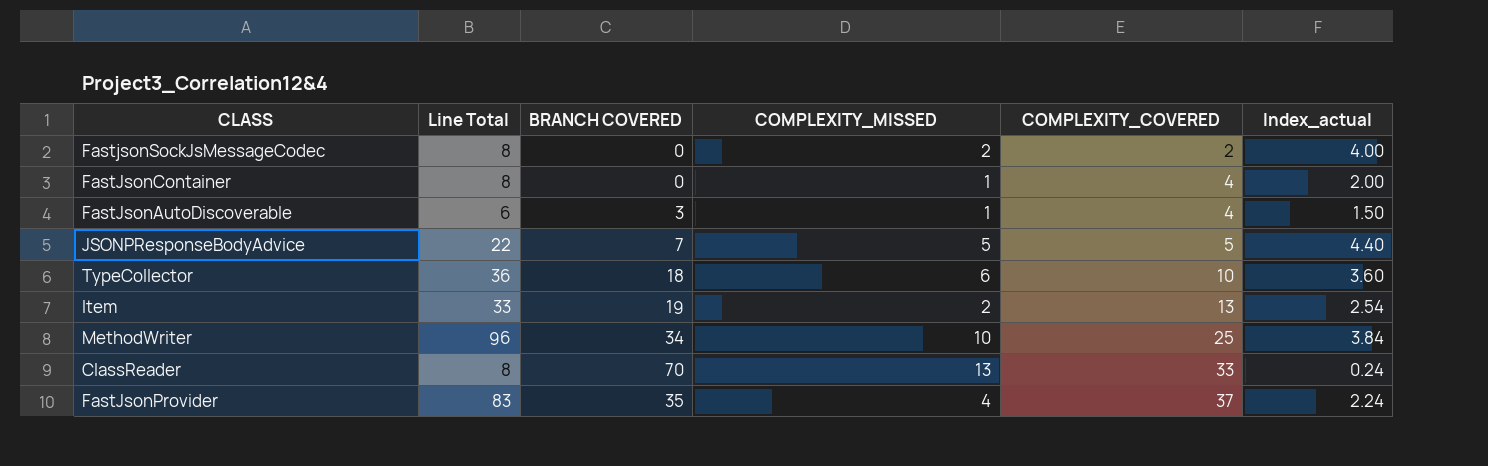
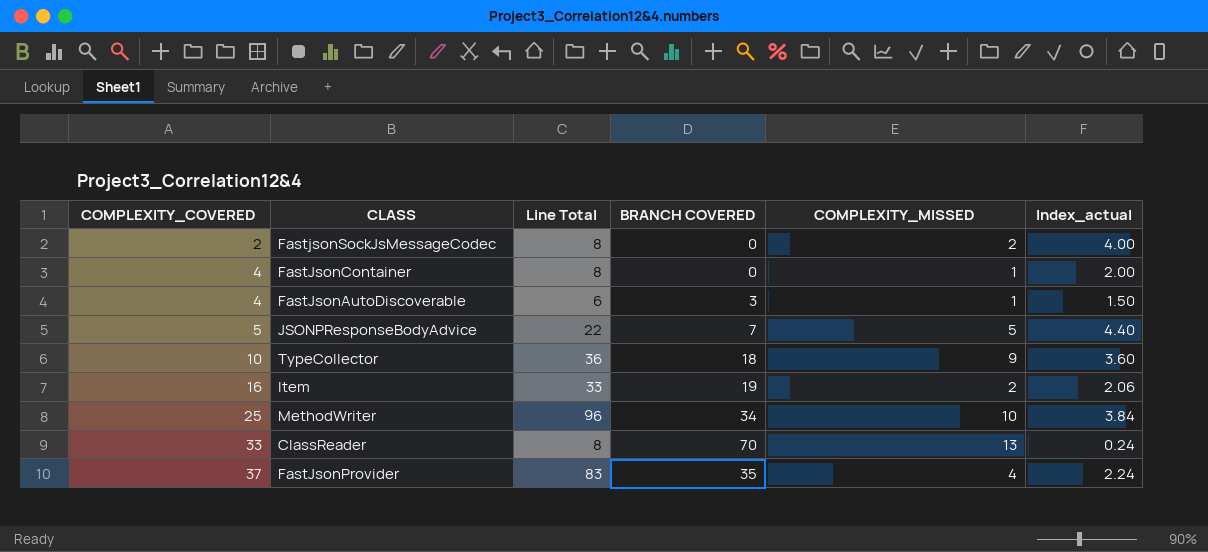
column COMPLEXITY_COVERED | position: 5 -> 1
TypeCollector | COMPLEXITY_MISSED: 6 -> 9
Item | COMPLEXITY_COVERED: 13 -> 16
Item | Index_actual: 2.54 -> 2.06

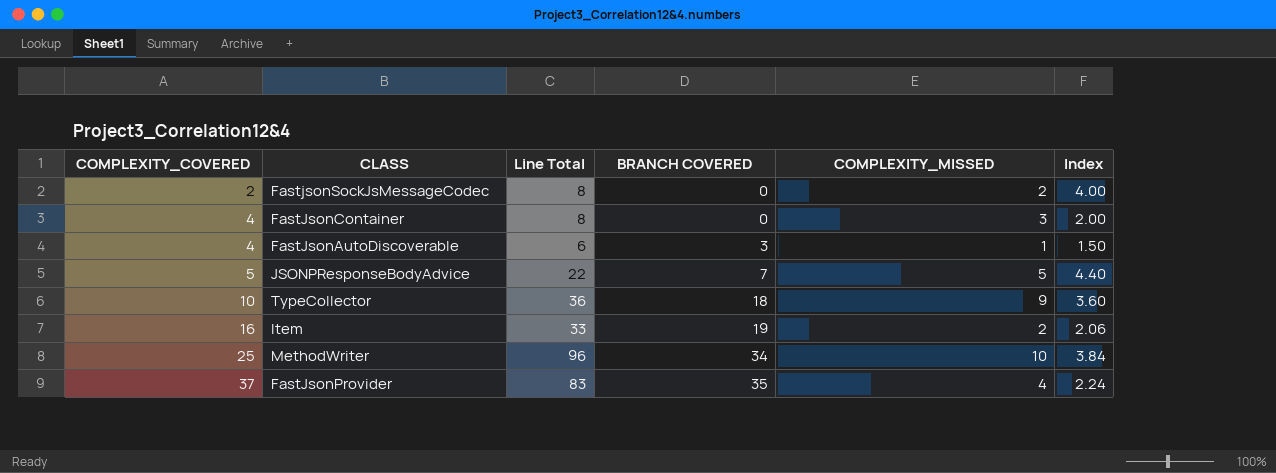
column name: Index_actual -> Index
row ClassReader: 33 | 8 | 70 | 13 | 0.24 -> none
FastJsonContainer | COMPLEXITY_MISSED: 1 -> 3

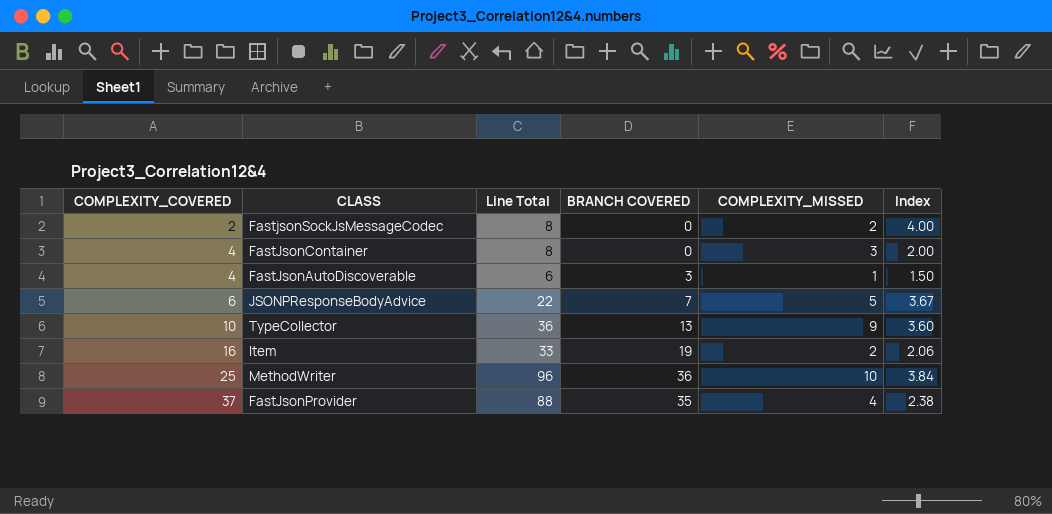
JSONPResponseBodyAdvice | COMPLEXITY_COVERED: 5 -> 6
JSONPResponseBodyAdvice | Index: 4.40 -> 3.67
TypeCollector | BRANCH COVERED: 18 -> 13
MethodWriter | BRANCH COVERED: 34 -> 36
FastJsonProvider | Line Total: 83 -> 88
FastJsonProvider | Index: 2.24 -> 2.38

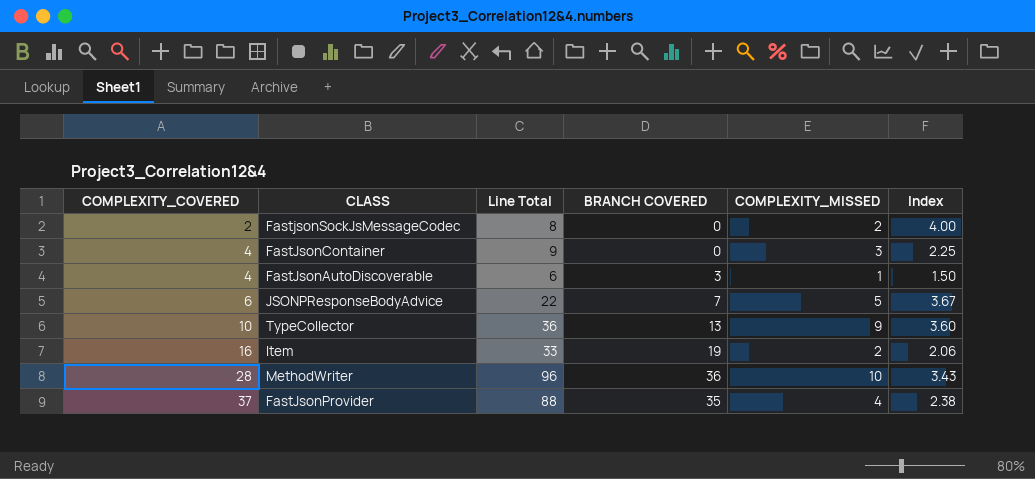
FastJsonContainer | Line Total: 8 -> 9
FastJsonContainer | Index: 2.00 -> 2.25
MethodWriter | COMPLEXITY_COVERED: 25 -> 28
MethodWriter | Index: 3.84 -> 3.43

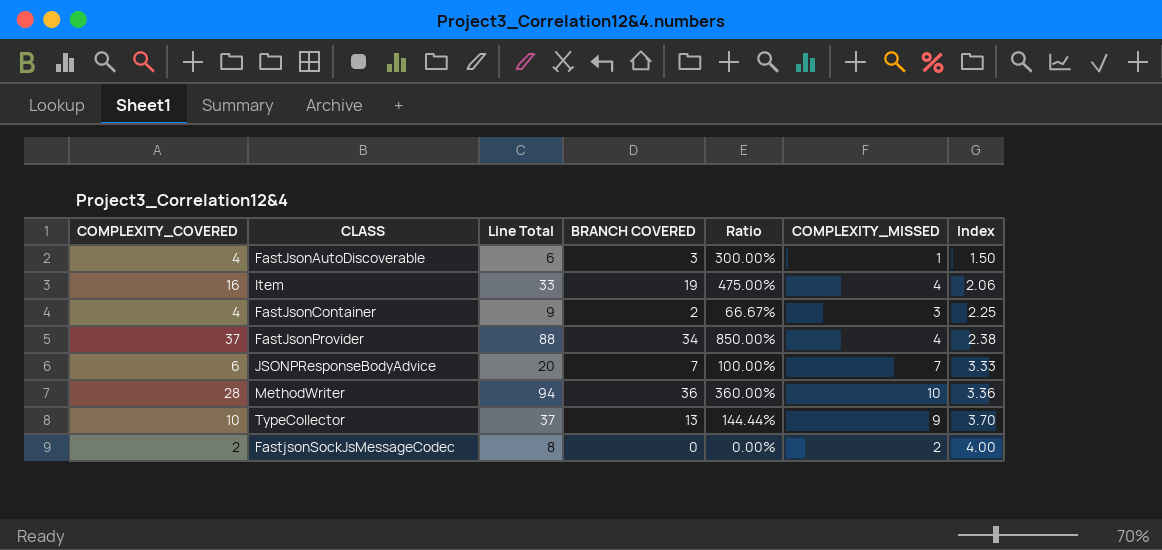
row order: COMPLEXITY_COVERED ascending -> Index ascending
column Ratio | formula: none -> [BRANCH COVERED] / [COMPLEXITY_MISSED]
Item | COMPLEXITY_MISSED: 2 -> 4
FastJsonContainer | BRANCH COVERED: 0 -> 2
FastJsonProvider | BRANCH COVERED: 35 -> 34
JSONPResponseBodyAdvice | Line Total: 22 -> 20
JSONPResponseBodyAdvice | COMPLEXITY_MISSED: 5 -> 7
JSONPResponseBodyAdvice | Index: 3.67 -> 3.33
MethodWriter | Line Total: 96 -> 94
MethodWriter | Index: 3.43 -> 3.36
TypeCollector | Line Total: 36 -> 37
TypeCollector | Index: 3.60 -> 3.70

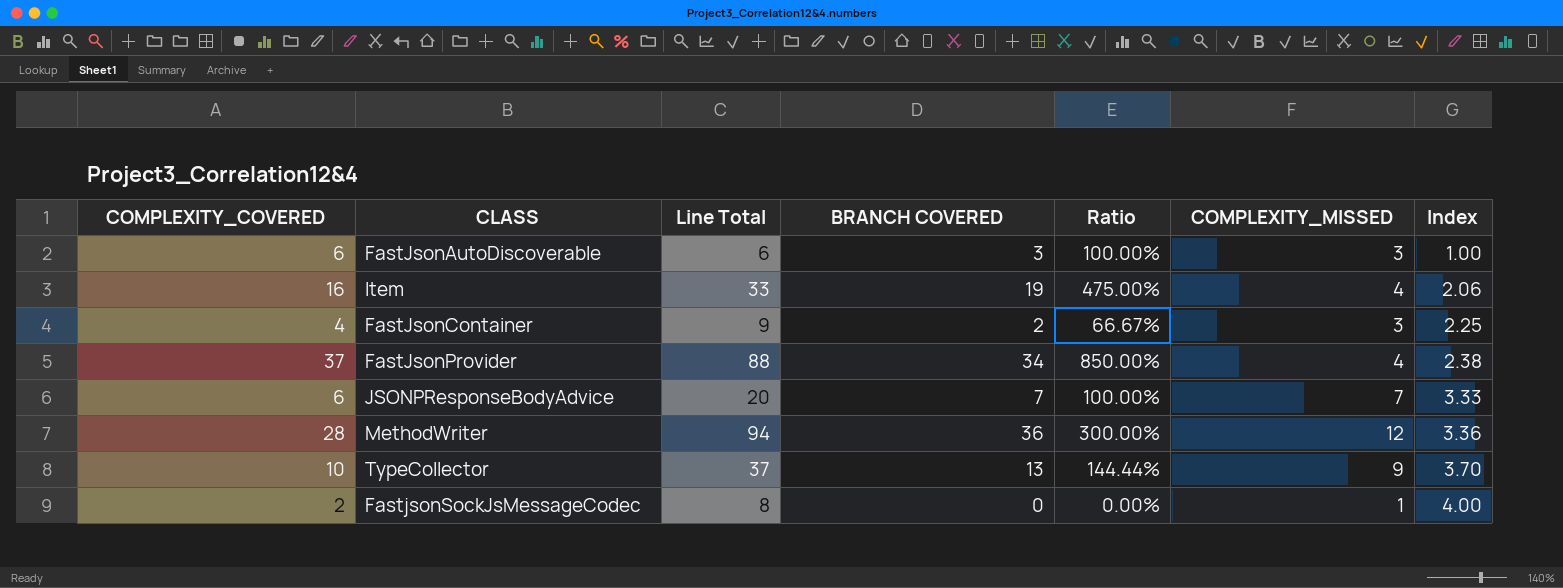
FastJsonAutoDiscoverable | COMPLEXITY_COVERED: 4 -> 6
FastJsonAutoDiscoverable | Ratio: 300.00% -> 100.00%
FastJsonAutoDiscoverable | COMPLEXITY_MISSED: 1 -> 3
FastJsonAutoDiscoverable | Index: 1.50 -> 1.00
MethodWriter | Ratio: 360.00% -> 300.00%
MethodWriter | COMPLEXITY_MISSED: 10 -> 12
FastjsonSockJsMessageCodec | COMPLEXITY_MISSED: 2 -> 1

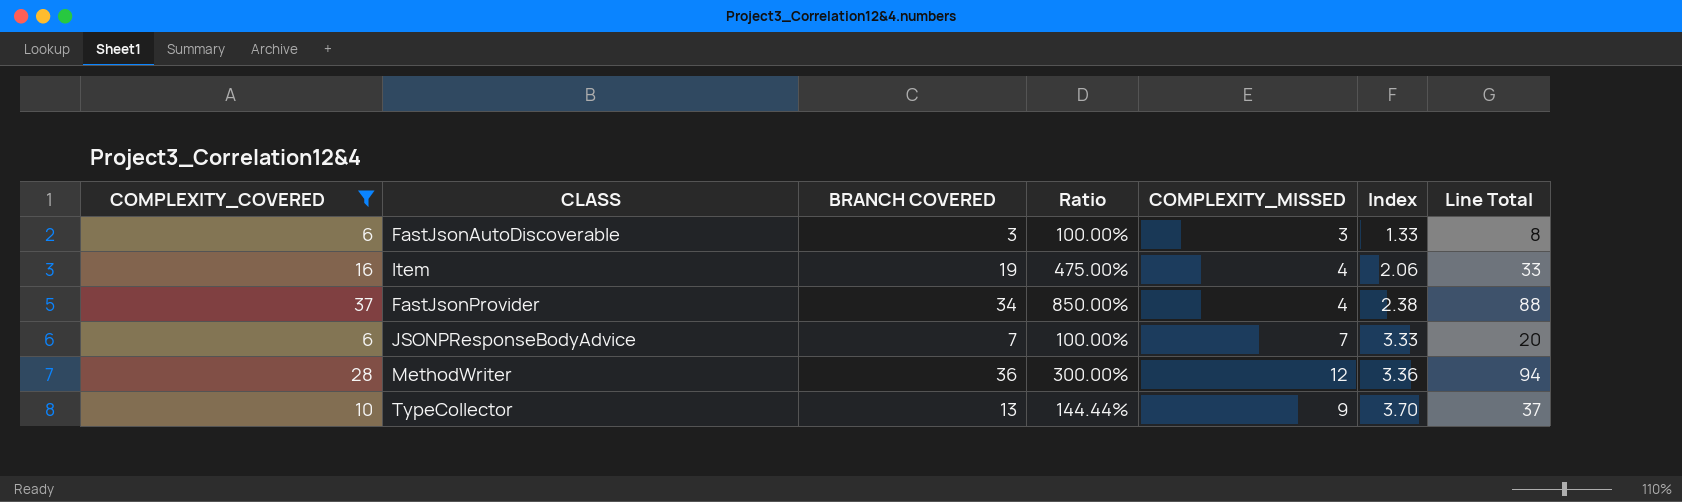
filter: none -> COMPLEXITY_COVERED >= 6
column Line Total | position: 3 -> 7
FastJsonAutoDiscoverable | Index: 1.00 -> 1.33
FastJsonAutoDiscoverable | Line Total: 6 -> 8

